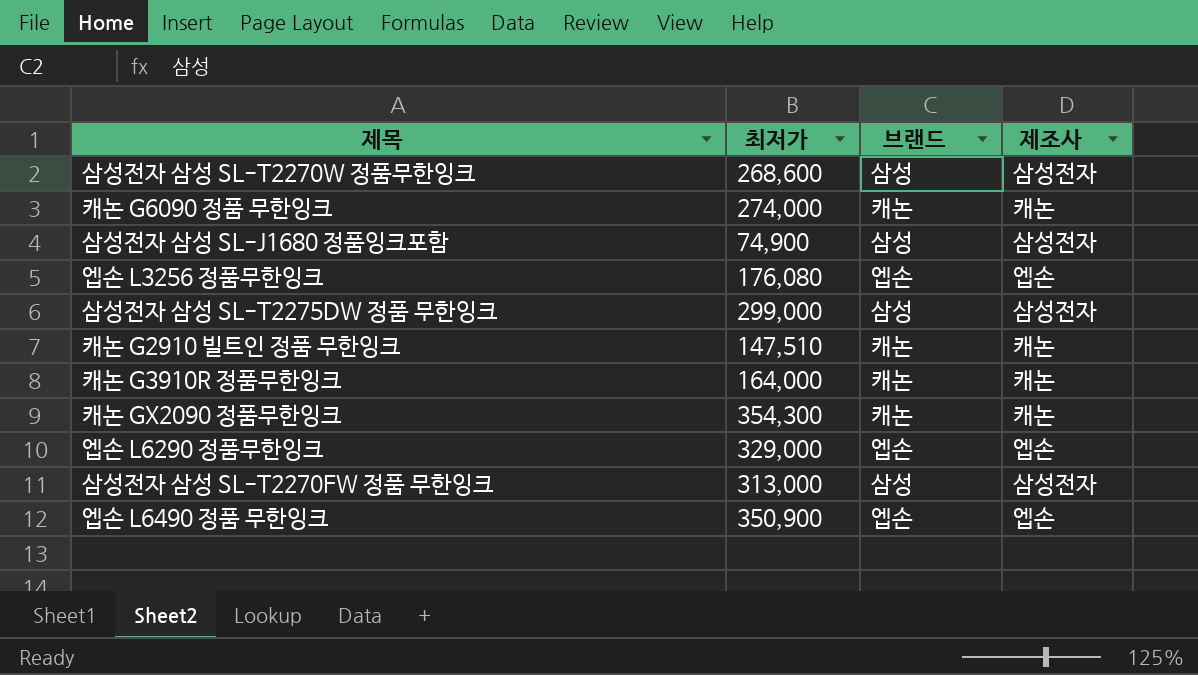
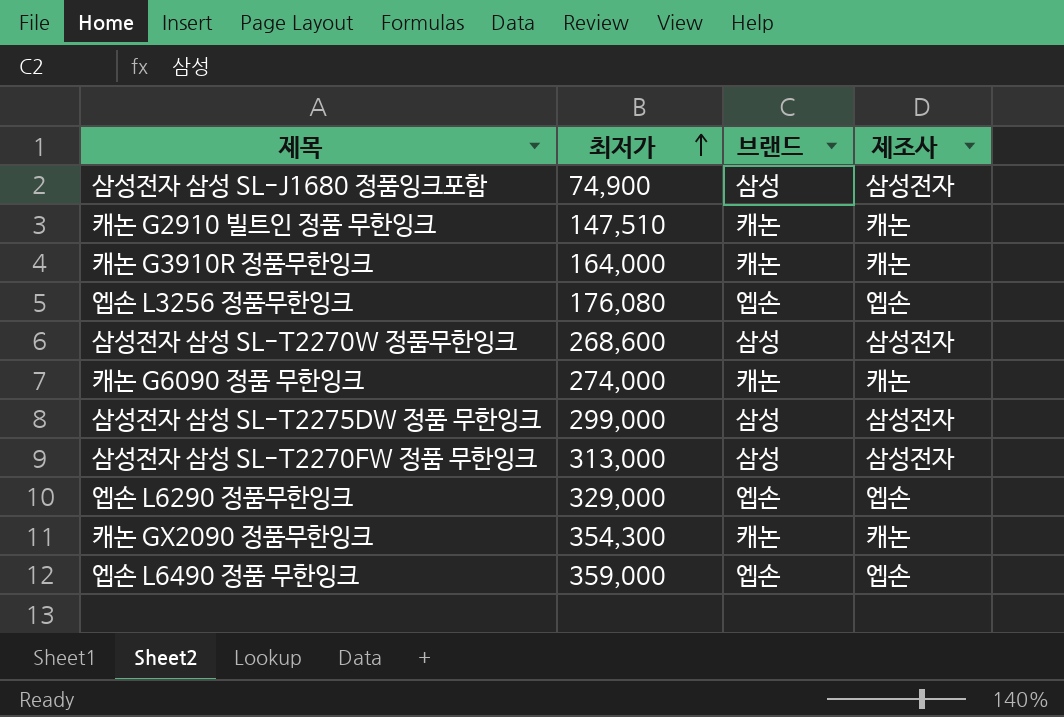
row order: none -> 최저가 ascending
엡손 L6490 정품 무한잉크 | 최저가: 350,900 -> 359,000

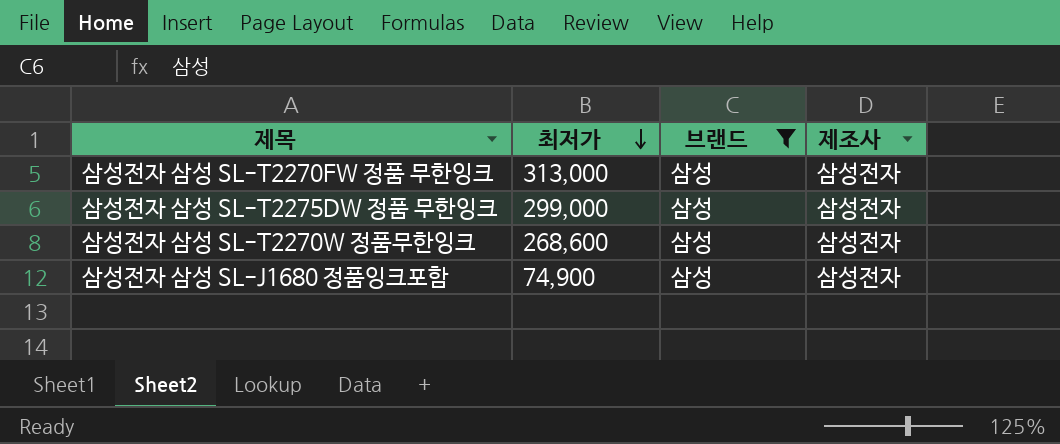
filter: none -> 브랜드 = 삼성
row order: 최저가 ascending -> 최저가 descending

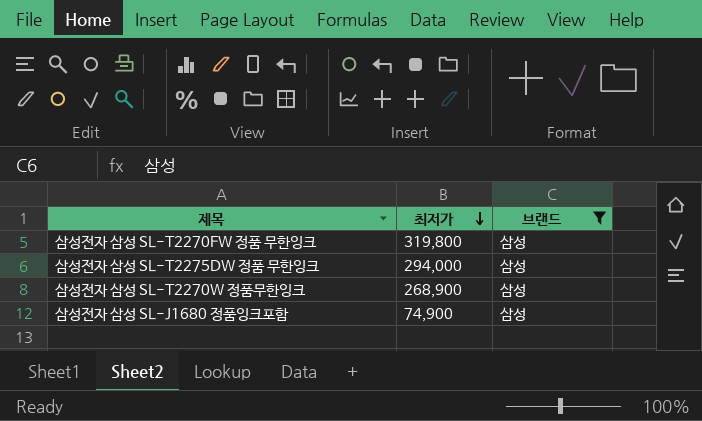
column 제조사 | position: 4 -> none
삼성전자 삼성 SL-T2270FW 정품 무한잉크 | 최저가: 313,000 -> 319,800
삼성전자 삼성 SL-T2275DW 정품 무한잉크 | 최저가: 299,000 -> 294,000
삼성전자 삼성 SL-T2270W 정품무한잉크 | 최저가: 268,600 -> 268,900

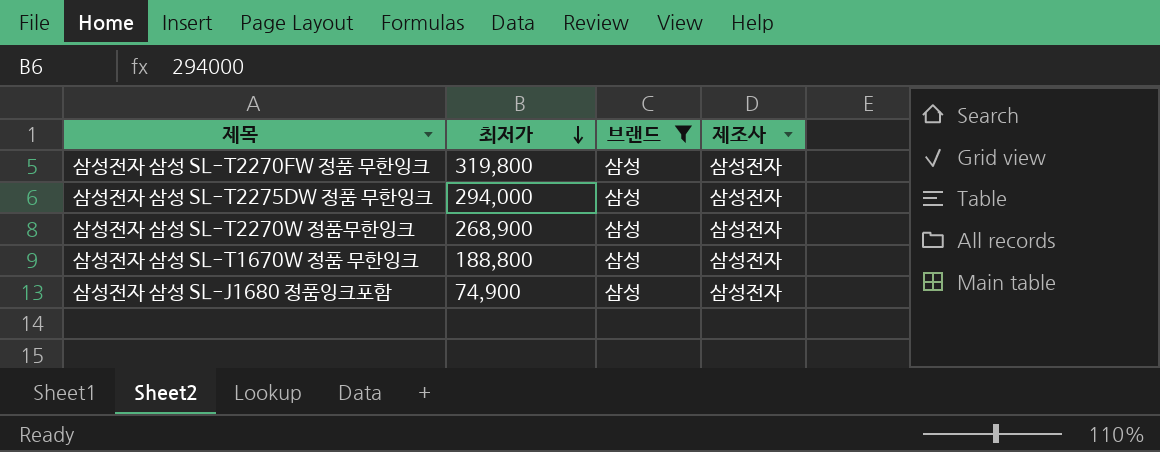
column 제조사 | position: none -> 4
row 삼성전자 삼성 SL-T1670W 정품 무한잉크: none -> 188,800 | 삼성 | 삼성전자

